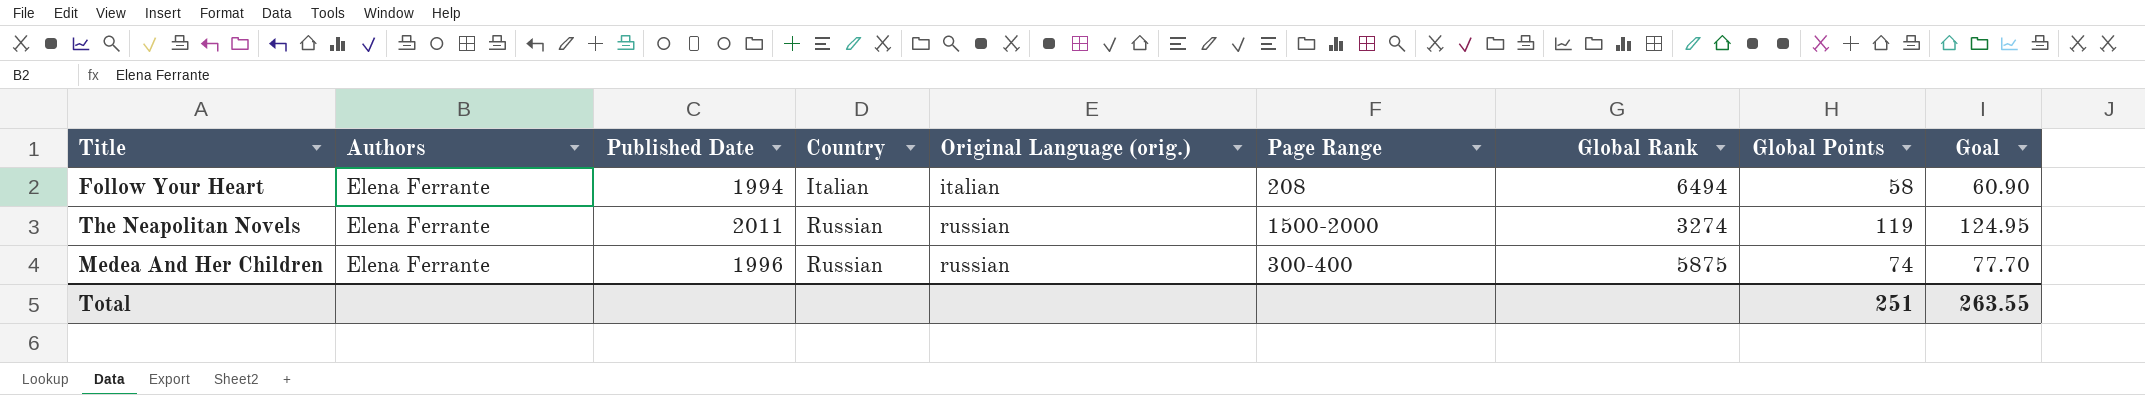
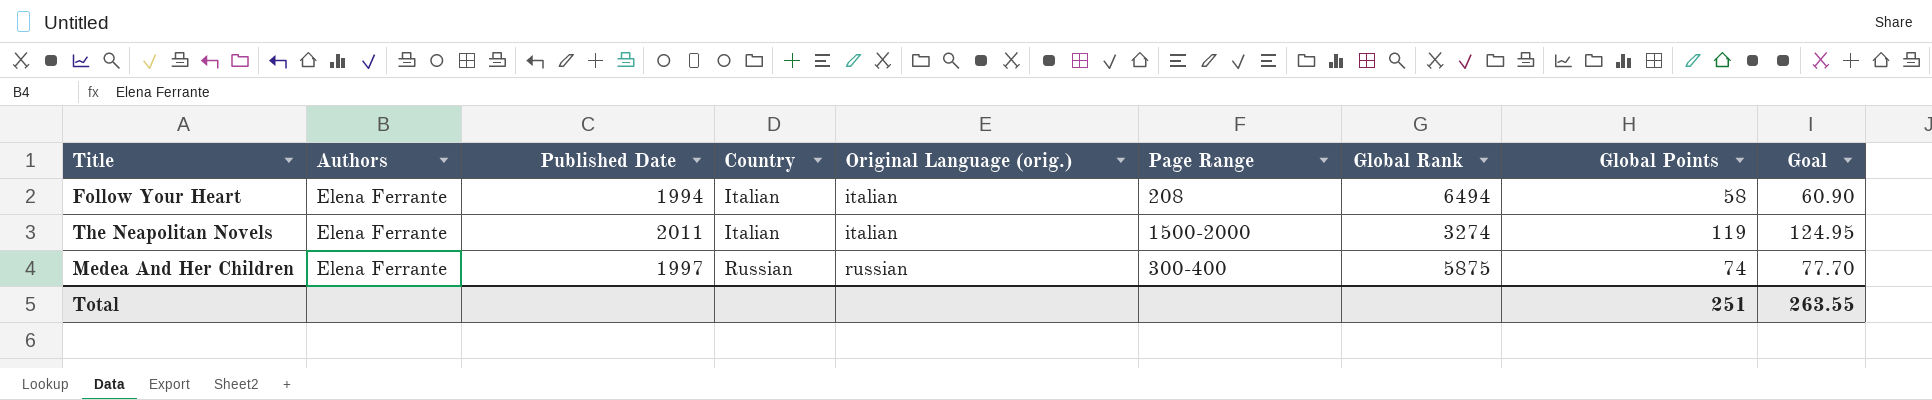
The Neapolitan Novels | Country: Russian -> Italian
The Neapolitan Novels | Original Language (orig.): russian -> italian
Medea And Her Children | Published Date: 1996 -> 1997

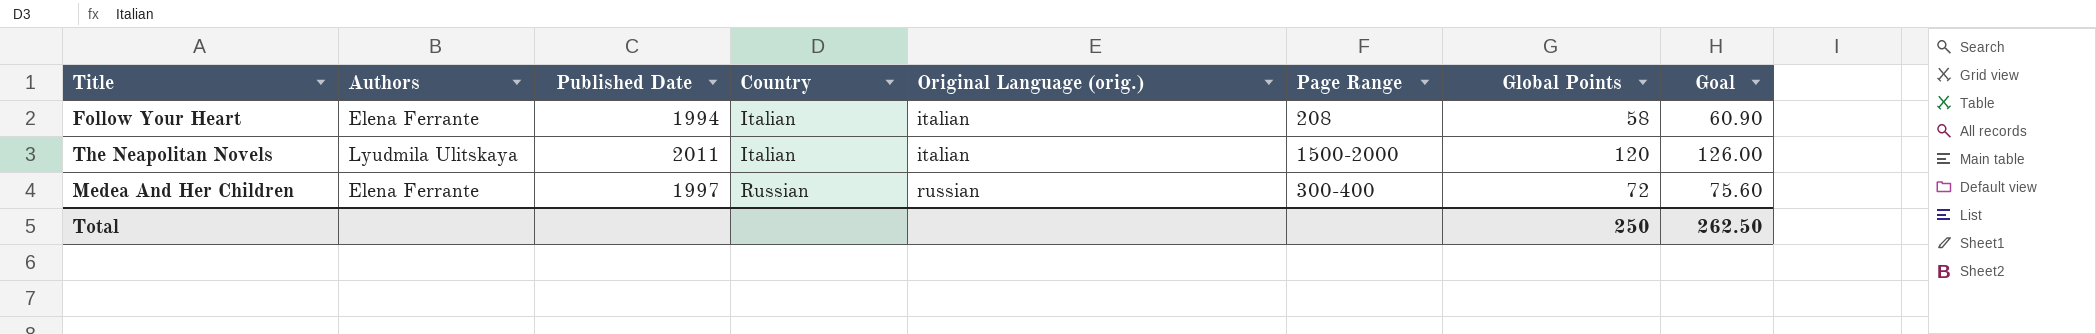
column Global Rank | position: 7 -> none
The Neapolitan Novels | Authors: Elena Ferrante -> Lyudmila Ulitskaya
The Neapolitan Novels | Global Points: 119 -> 120
The Neapolitan Novels | Goal: 124.95 -> 126.00
Medea And Her Children | Global Points: 74 -> 72
Medea And Her Children | Goal: 77.70 -> 75.60
Total | Global Points: 251 -> 250
Total | Goal: 263.55 -> 262.50

